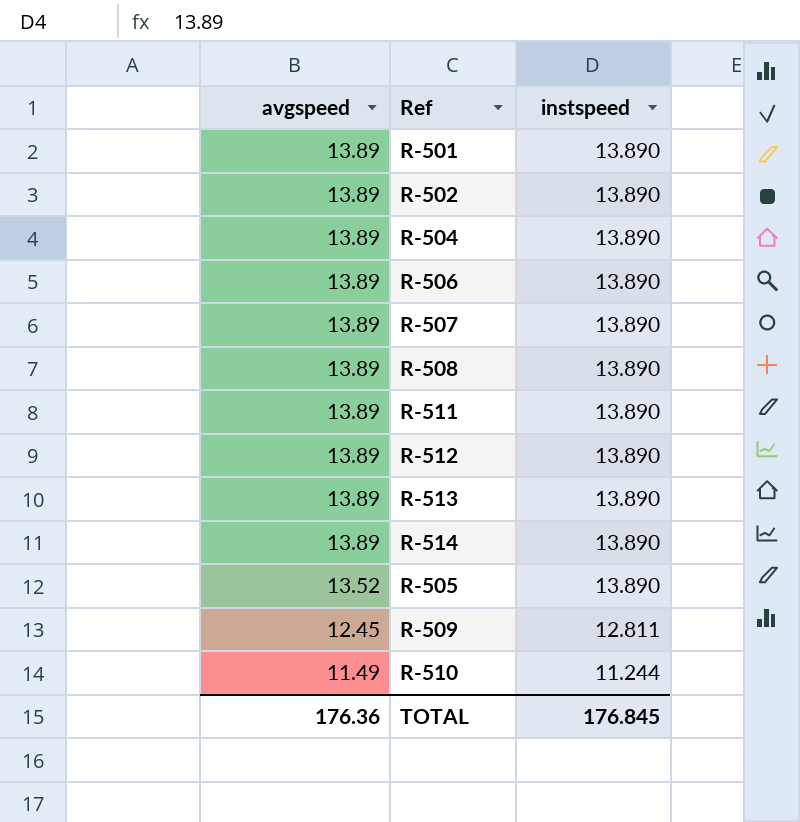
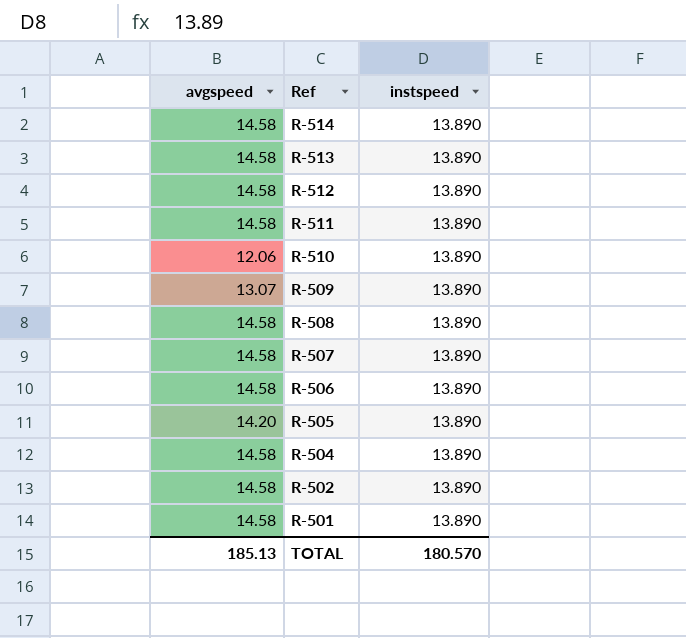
row order: avgspeed descending -> Ref descending
R-514 | avgspeed: 13.89 -> 14.58
R-513 | avgspeed: 13.89 -> 14.58
R-512 | avgspeed: 13.89 -> 14.58
R-511 | avgspeed: 13.89 -> 14.58
R-510 | avgspeed: 11.49 -> 12.06
R-510 | instspeed: 11.244 -> 13.890
R-509 | avgspeed: 12.45 -> 13.07
R-509 | instspeed: 12.811 -> 13.890
R-508 | avgspeed: 13.89 -> 14.58
R-507 | avgspeed: 13.89 -> 14.58
R-506 | avgspeed: 13.89 -> 14.58
R-505 | avgspeed: 13.52 -> 14.20
R-504 | avgspeed: 13.89 -> 14.58
R-502 | avgspeed: 13.89 -> 14.58
R-501 | avgspeed: 13.89 -> 14.58
TOTAL | avgspeed: 176.36 -> 185.13
TOTAL | instspeed: 176.845 -> 180.570

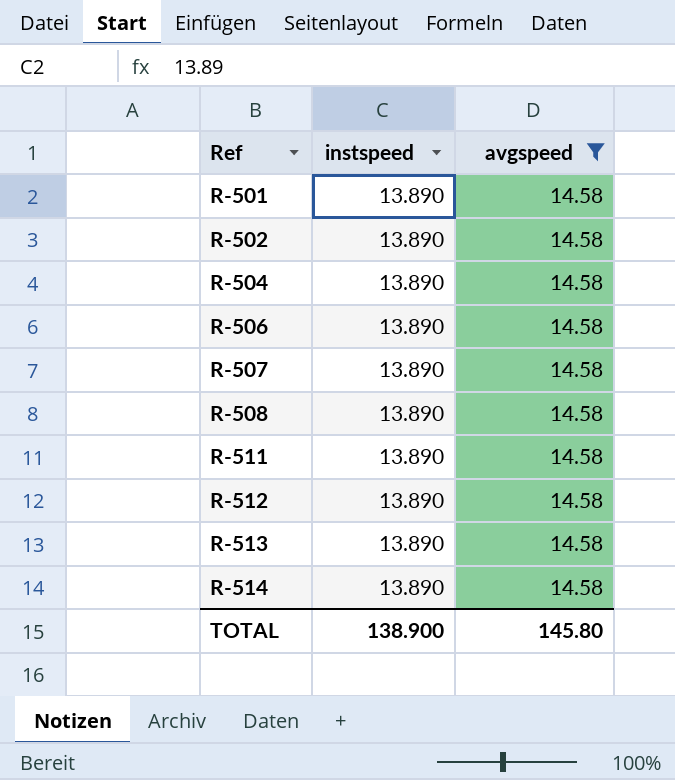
filter: none -> avgspeed = 14.58
row order: Ref descending -> Ref ascending
column avgspeed | position: 1 -> 3
TOTAL | instspeed: 180.570 -> 138.900
TOTAL | avgspeed: 185.13 -> 145.80

